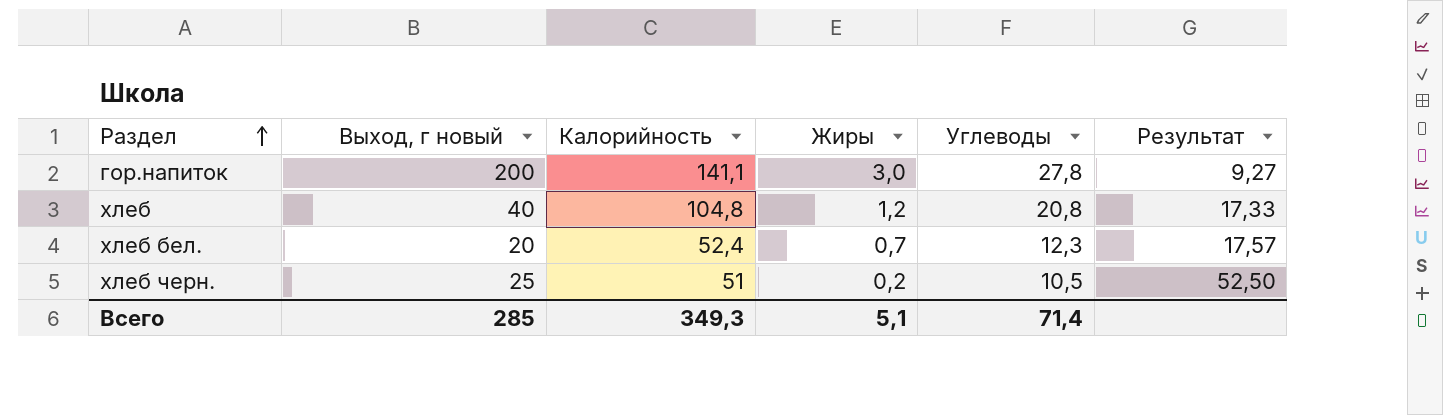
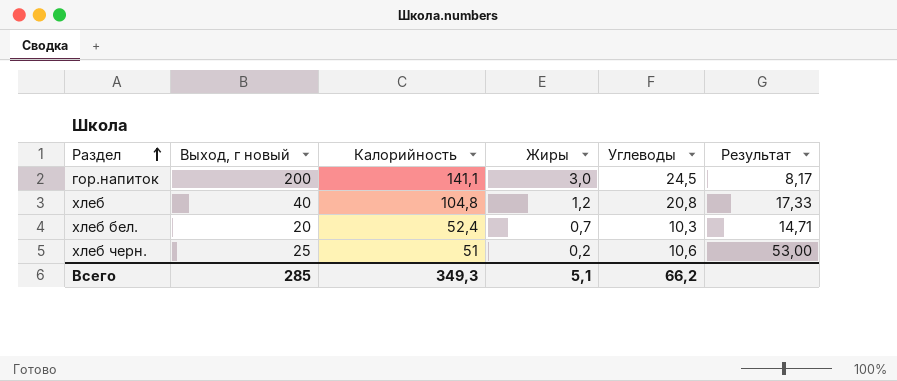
гор.напиток | Углеводы: 27,8 -> 24,5
гор.напиток | Результат: 9,27 -> 8,17
хлеб бел. | Углеводы: 12,3 -> 10,3
хлеб бел. | Результат: 17,57 -> 14,71
хлеб черн. | Углеводы: 10,5 -> 10,6
хлеб черн. | Результат: 52,50 -> 53,00
Всего | Углеводы: 71,4 -> 66,2

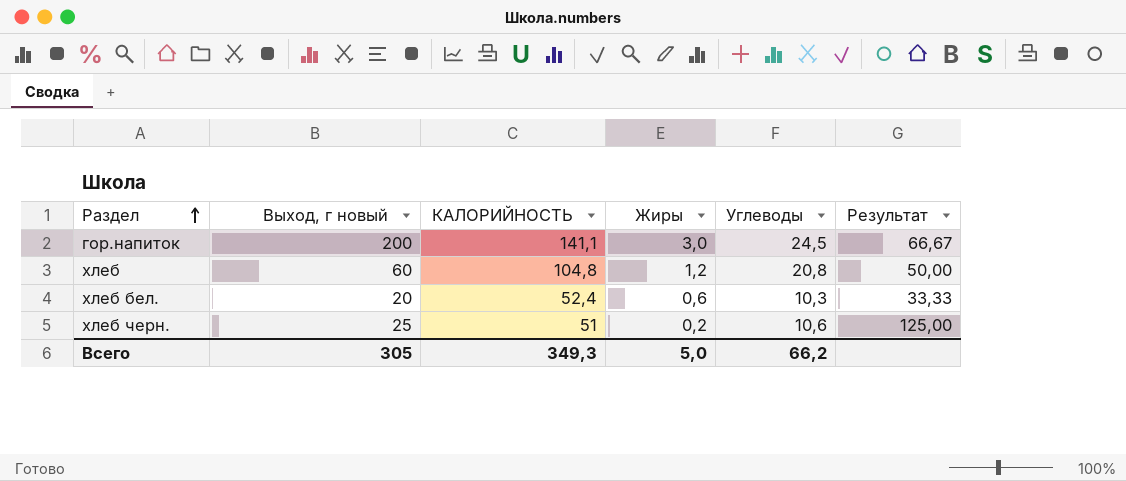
column name: Калорийность -> КАЛОРИЙНОСТЬ
column Результат | formula: [Углеводы] / [Жиры] -> [Выход, г новый] / [Жиры]
хлеб | Выход, г новый: 40 -> 60
хлеб бел. | Жиры: 0,7 -> 0,6
Всего | Выход, г новый: 285 -> 305
Всего | Жиры: 5,1 -> 5,0

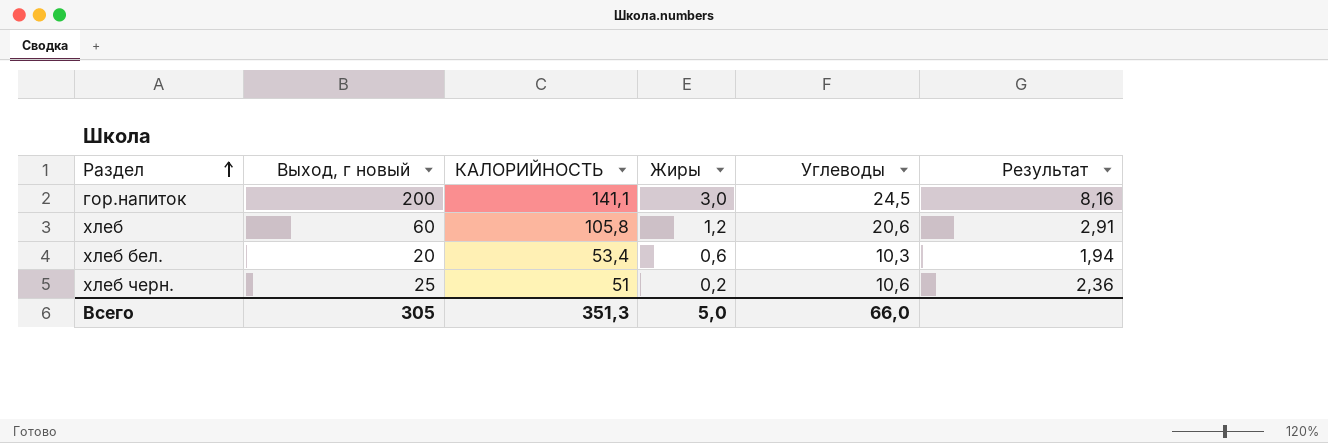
column Результат | formula: [Выход, г новый] / [Жиры] -> [Выход, г новый] / [Углеводы]
хлеб | КАЛОРИЙНОСТЬ: 104,8 -> 105,8
хлеб | Углеводы: 20,8 -> 20,6
хлеб бел. | КАЛОРИЙНОСТЬ: 52,4 -> 53,4
Всего | КАЛОРИЙНОСТЬ: 349,3 -> 351,3
Всего | Углеводы: 66,2 -> 66,0

